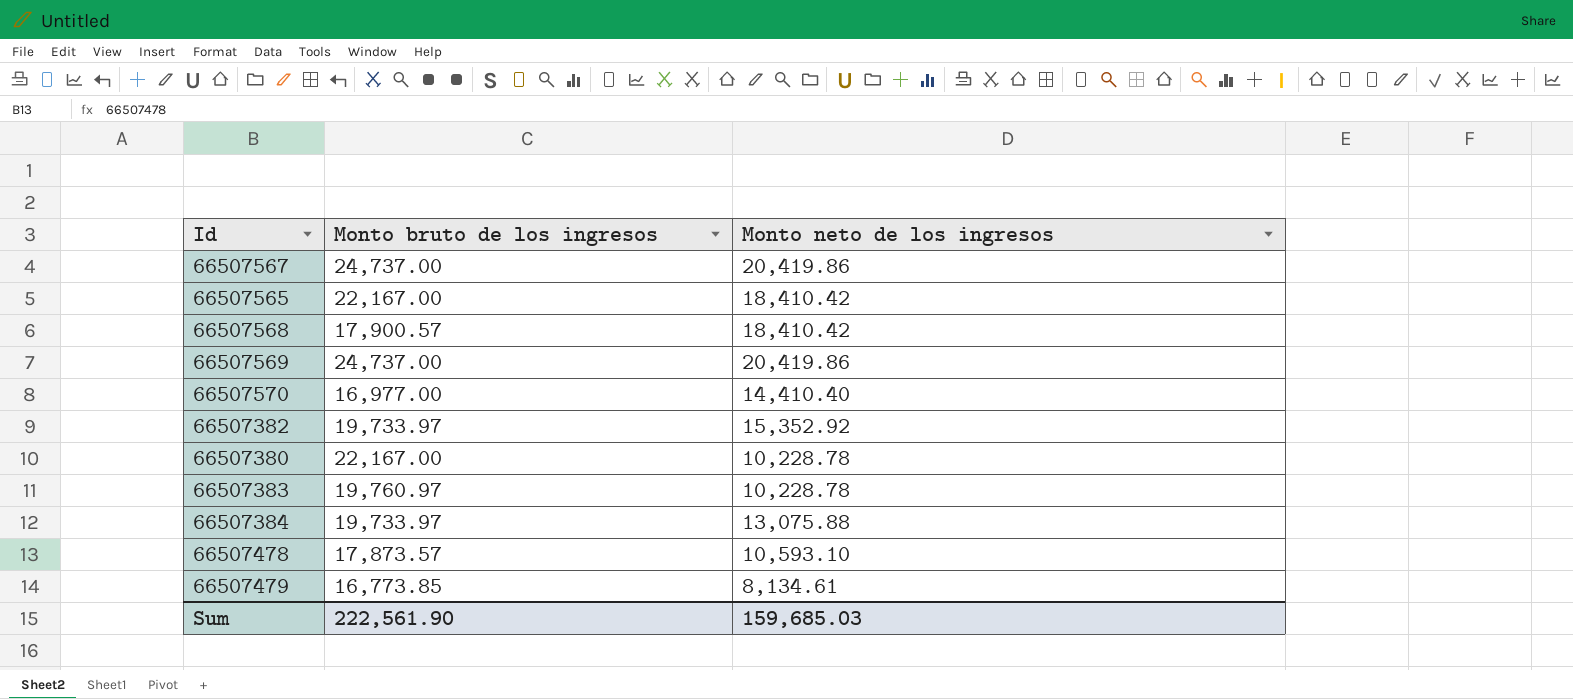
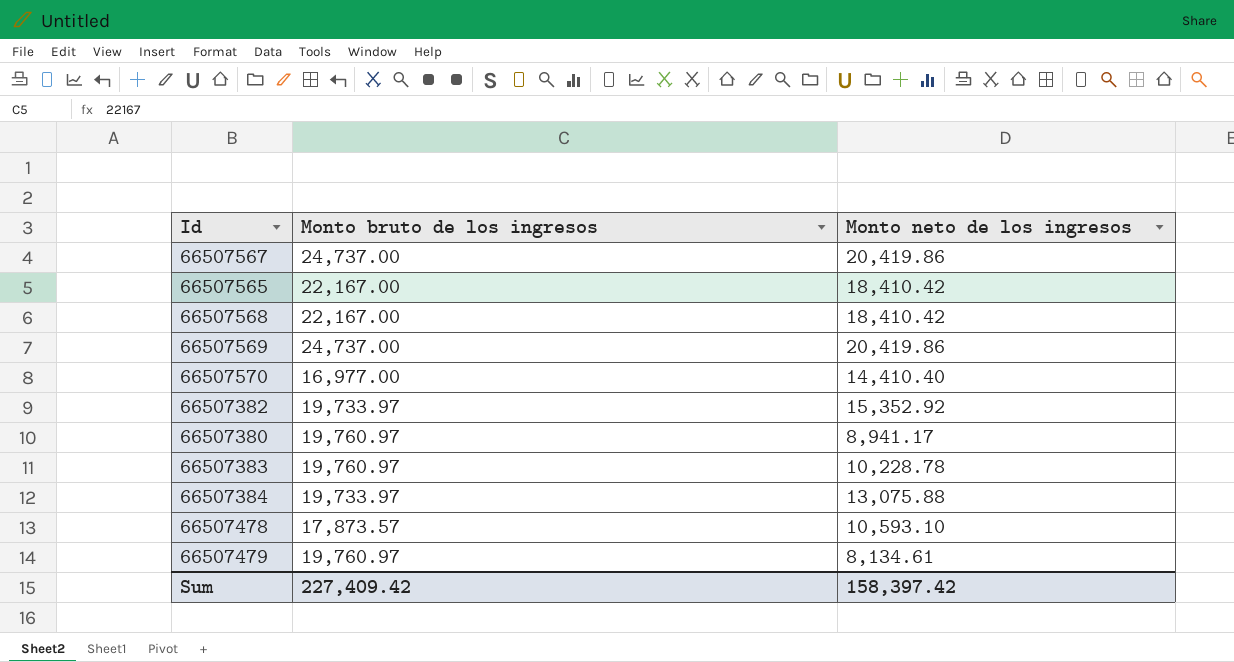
66507568 | Monto bruto de los ingresos: 17,900.57 -> 22,167.00
66507380 | Monto bruto de los ingresos: 22,167.00 -> 19,760.97
66507380 | Monto neto de los ingresos: 10,228.78 -> 8,941.17
66507479 | Monto bruto de los ingresos: 16,773.85 -> 19,760.97
Sum | Monto bruto de los ingresos: 222,561.90 -> 227,409.42
Sum | Monto neto de los ingresos: 159,685.03 -> 158,397.42

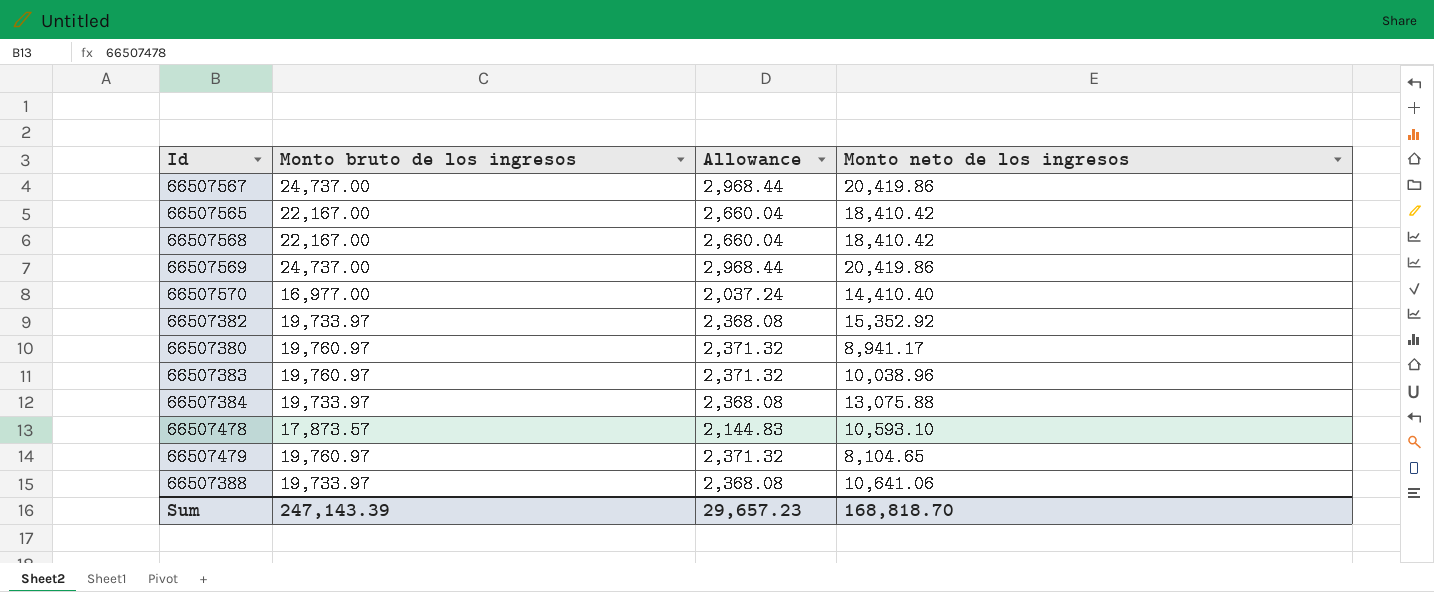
column Allowance | formula: none -> [Monto bruto de los ingresos] * 0.12
66507383 | Monto neto de los ingresos: 10,228.78 -> 10,038.96
66507479 | Monto neto de los ingresos: 8,134.61 -> 8,104.65
row 66507388: none -> 19,733.97 | 2,368.08 | 10,641.06
Sum | Monto bruto de los ingresos: 227,409.42 -> 247,143.39
Sum | Monto neto de los ingresos: 158,397.42 -> 168,818.70

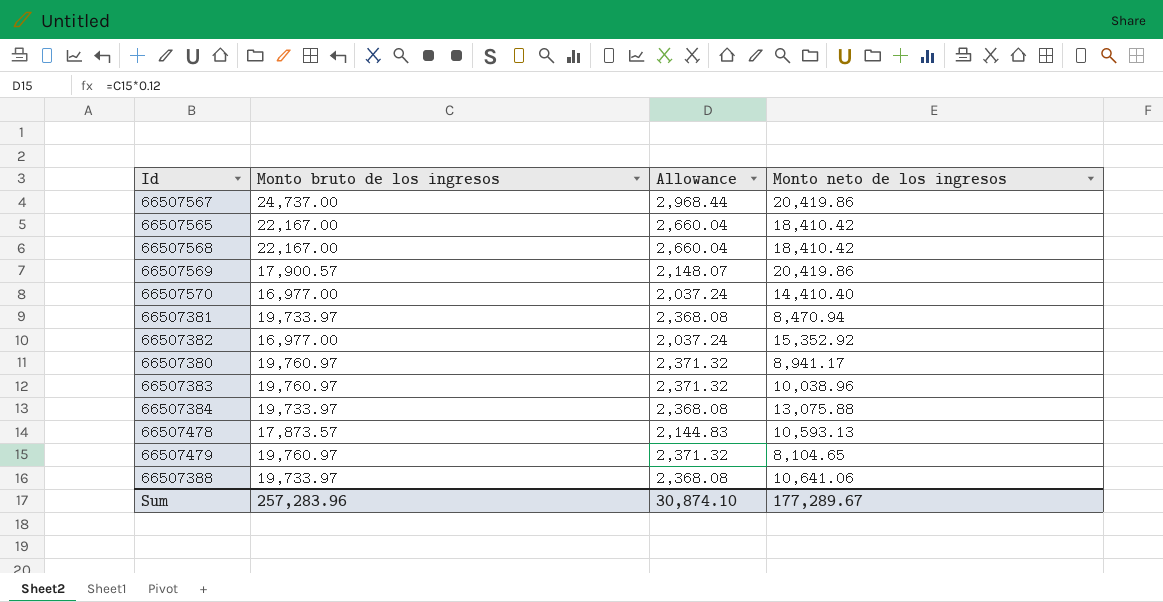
66507569 | Monto bruto de los ingresos: 24,737.00 -> 17,900.57
66507569 | Allowance: 2,968.44 -> 2,148.07
row 66507381: none -> 19,733.97 | 2,368.08 | 8,470.94
66507382 | Monto bruto de los ingresos: 19,733.97 -> 16,977.00
66507382 | Allowance: 2,368.08 -> 2,037.24
66507478 | Monto neto de los ingresos: 10,593.10 -> 10,593.13
Sum | Monto bruto de los ingresos: 247,143.39 -> 257,283.96
Sum | Allowance: 29,657.23 -> 30,874.10
Sum | Monto neto de los ingresos: 168,818.70 -> 177,289.67

